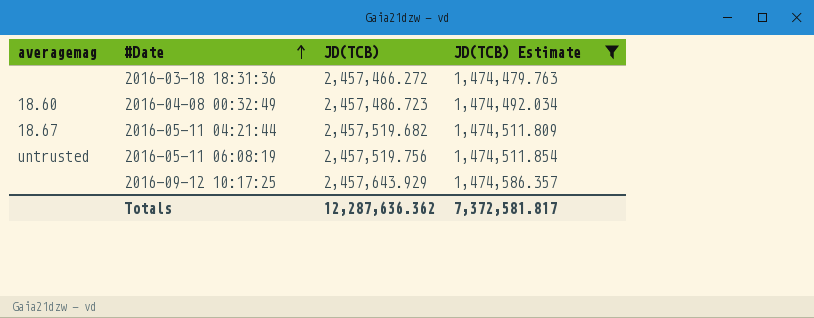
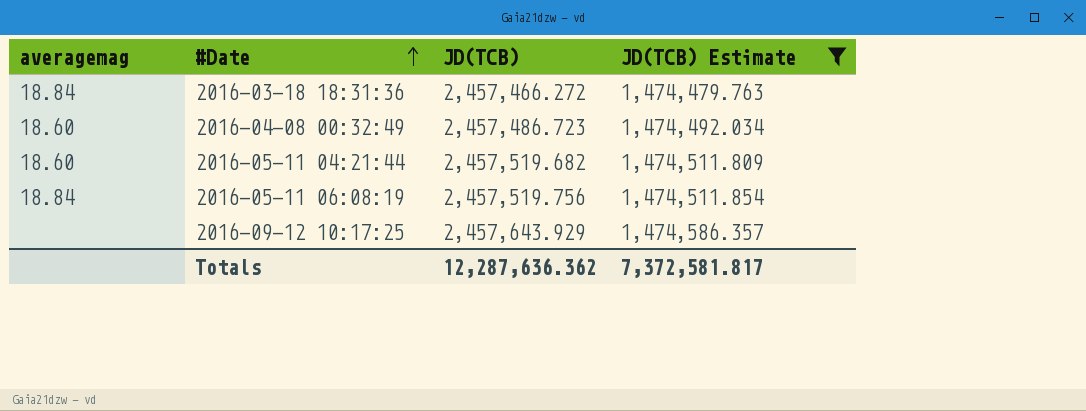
2016-03-18 18:31:36 | averagemag: none -> 18.84
2016-05-11 04:21:44 | averagemag: 18.67 -> 18.60
2016-05-11 06:08:19 | averagemag: untrusted -> 18.84

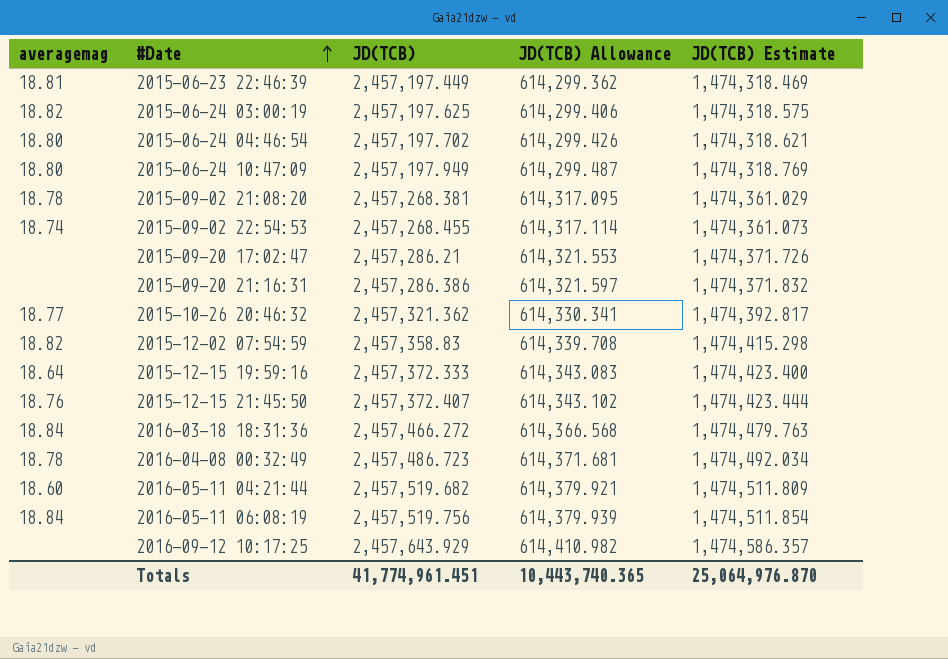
filter: JD(TCB) Estimate >= 1,474,479.763 -> none
column JD(TCB) Allowance | formula: none -> [JD(TCB)] * 0.25
2016-04-08 00:32:49 | averagemag: 18.60 -> 18.78
Totals | JD(TCB): 12,287,636.362 -> 41,774,961.451
Totals | JD(TCB) Estimate: 7,372,581.817 -> 25,064,976.870

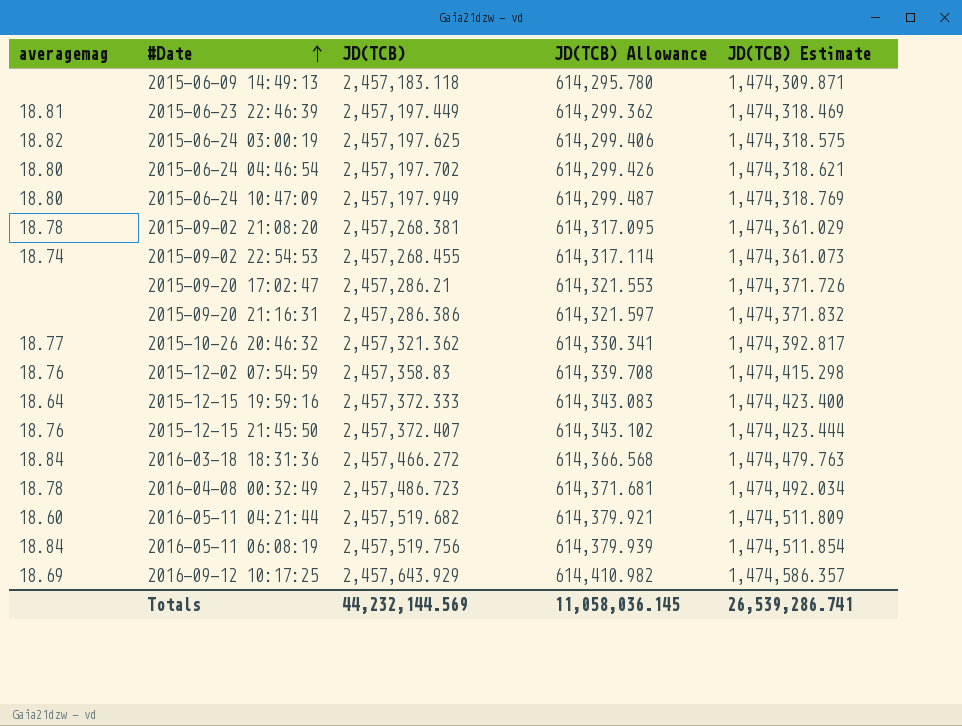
row 2015-06-09 14:49:13: none -> none | 2,457,183.118 | 614,295.780 | 1,474,309.871
2015-12-02 07:54:59 | averagemag: 18.82 -> 18.76
2016-09-12 10:17:25 | averagemag: none -> 18.69
Totals | JD(TCB): 41,774,961.451 -> 44,232,144.569
Totals | JD(TCB) Allowance: 10,443,740.365 -> 11,058,036.145
Totals | JD(TCB) Estimate: 25,064,976.870 -> 26,539,286.741

